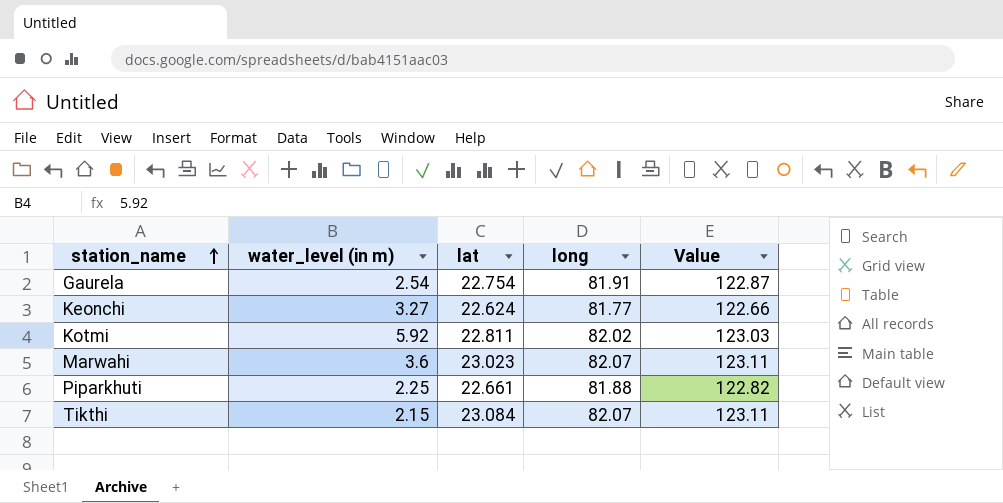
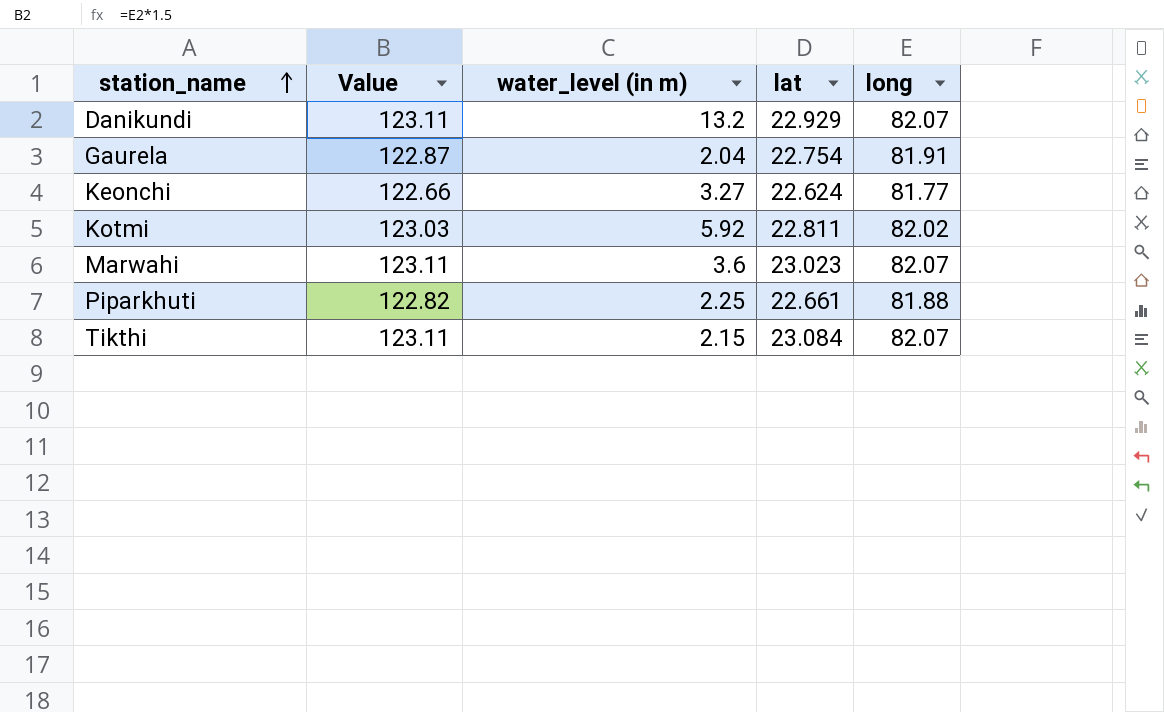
column Value | position: 5 -> 2
row Danikundi: none -> 123.11 | 13.2 | 22.929 | 82.07
Gaurela | water_level (in m): 2.54 -> 2.04

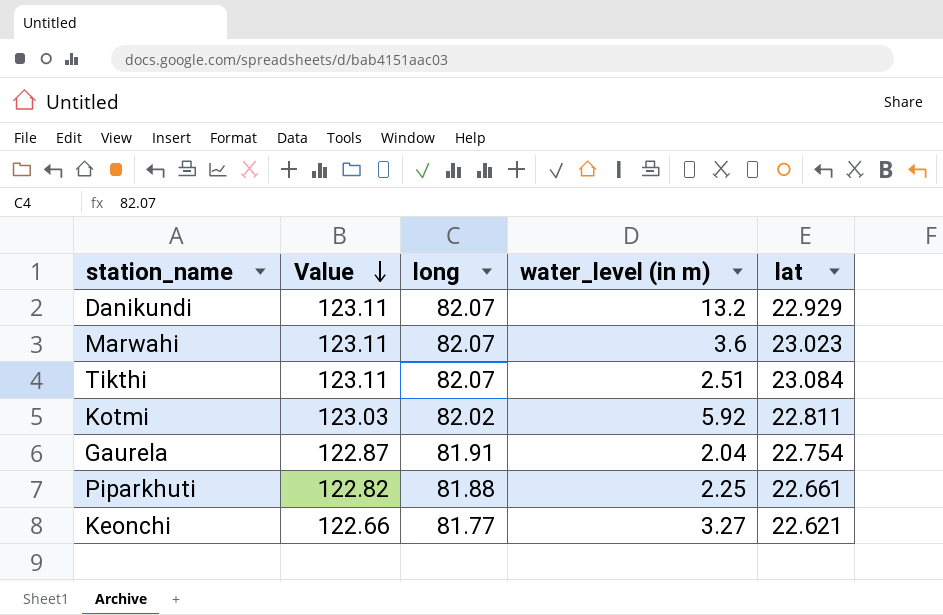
row order: station_name ascending -> Value descending
column long | position: 5 -> 3
Tikthi | water_level (in m): 2.15 -> 2.51
Keonchi | lat: 22.624 -> 22.621

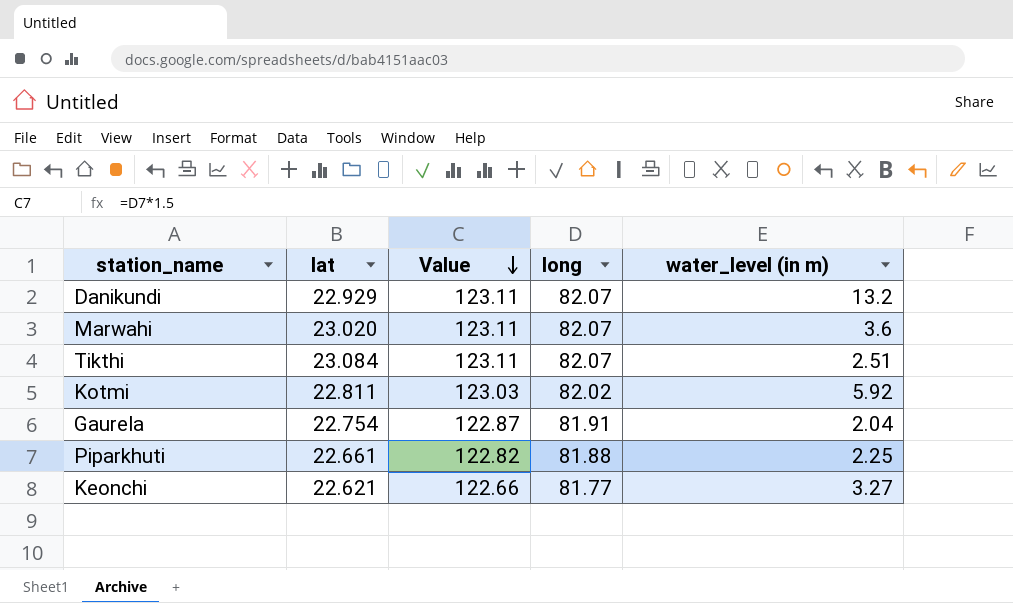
column lat | position: 5 -> 2
Marwahi | lat: 23.023 -> 23.020

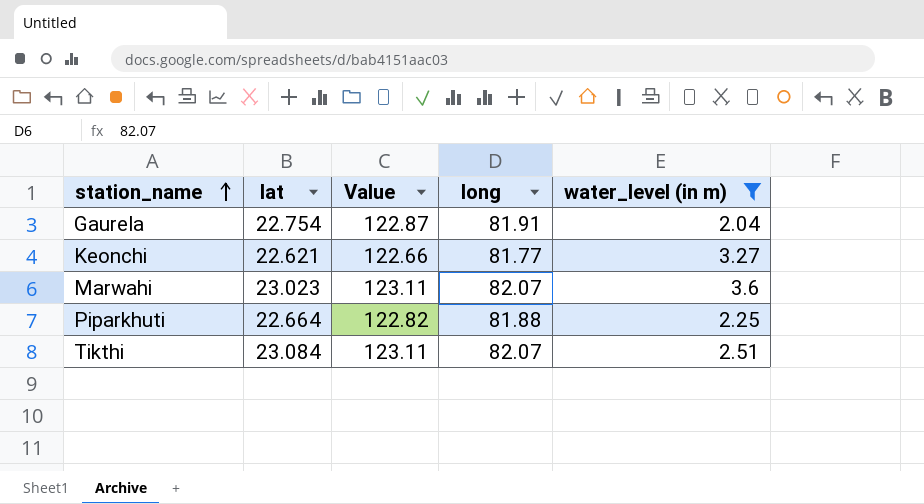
filter: none -> water_level (in m) <= 3.6
row order: Value descending -> station_name ascending
Marwahi | lat: 23.020 -> 23.023
Piparkhuti | lat: 22.661 -> 22.664

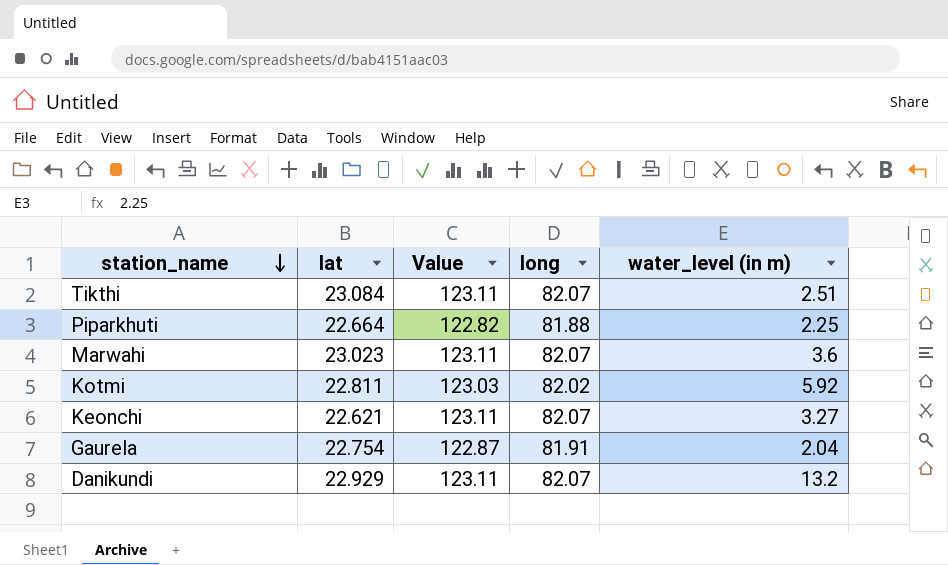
filter: water_level (in m) <= 3.6 -> none
row order: station_name ascending -> station_name descending
Keonchi | Value: 122.66 -> 123.11
Keonchi | long: 81.77 -> 82.07

